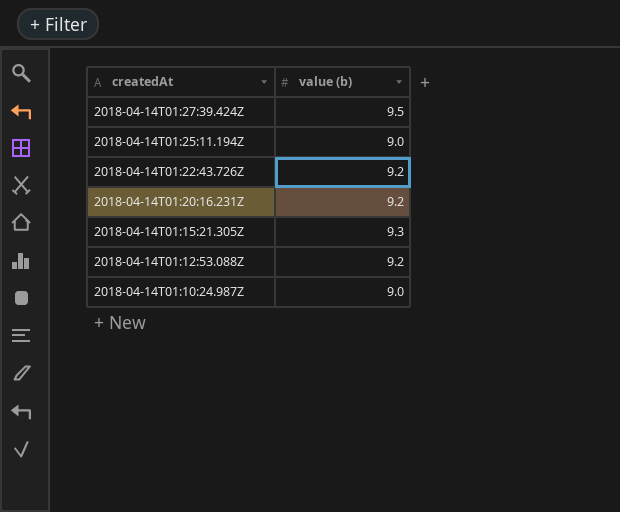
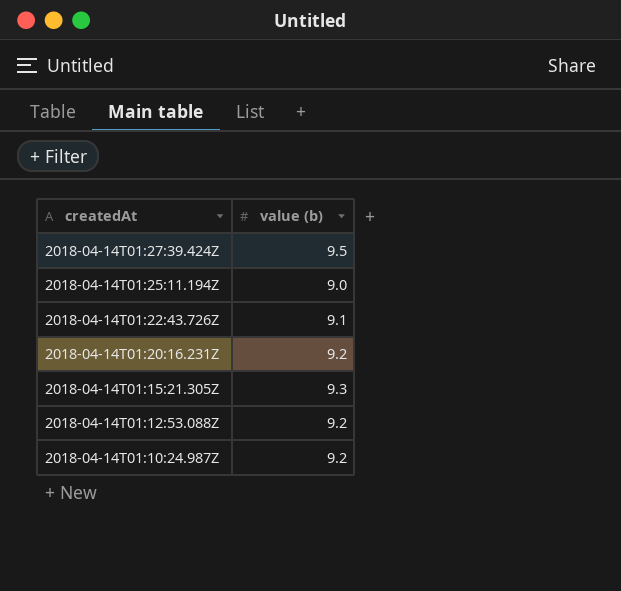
2018-04-14T01:22:43.726Z | value (b): 9.2 -> 9.1
2018-04-14T01:10:24.987Z | value (b): 9.0 -> 9.2

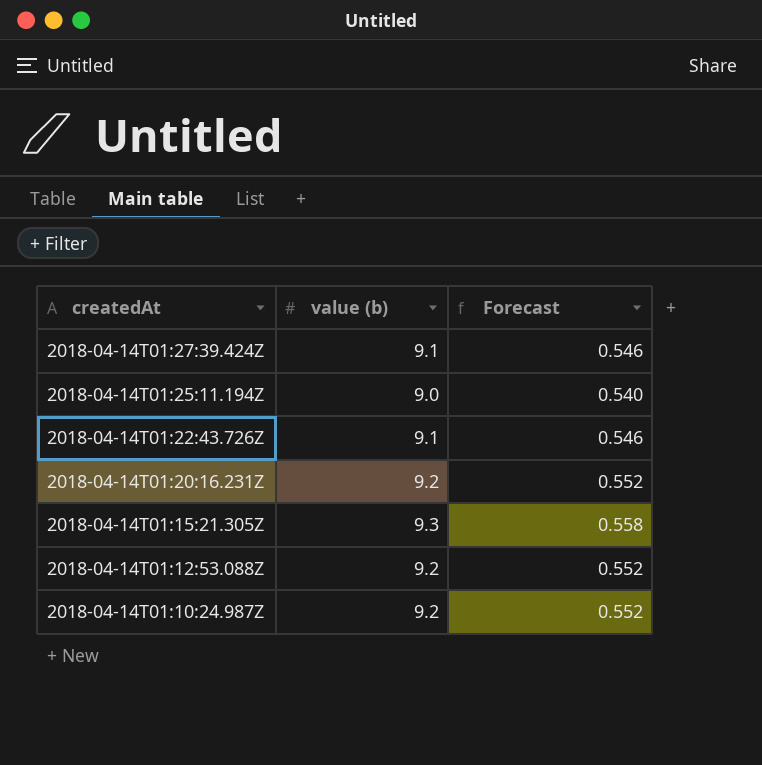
column Forecast | formula: none -> [value (b)] * 0.06
2018-04-14T01:27:39.424Z | value (b): 9.5 -> 9.1

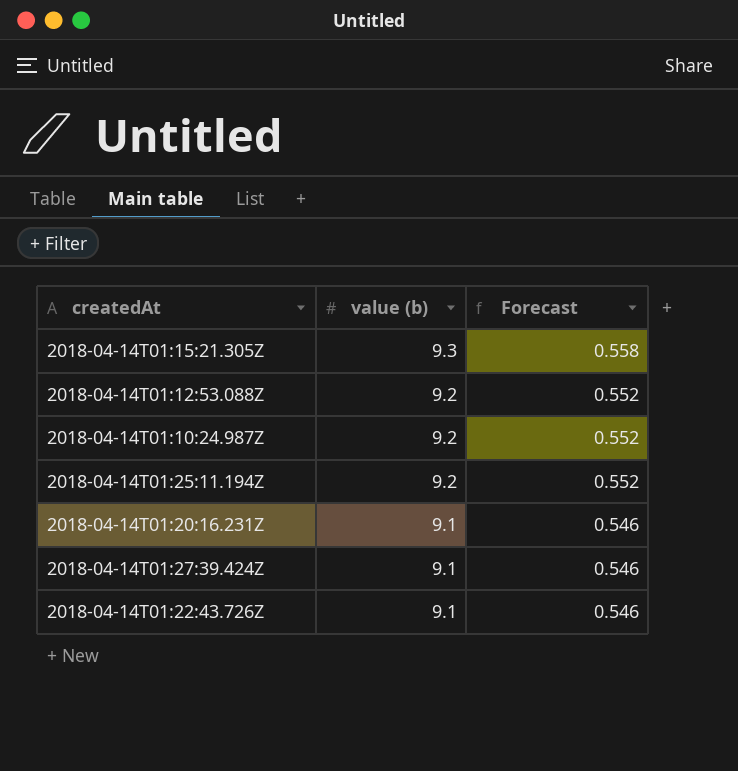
row order: createdAt descending -> value (b) descending
2018-04-14T01:25:11.194Z | value (b): 9.0 -> 9.2
2018-04-14T01:25:11.194Z | Forecast: 0.540 -> 0.552
2018-04-14T01:20:16.231Z | value (b): 9.2 -> 9.1
2018-04-14T01:20:16.231Z | Forecast: 0.552 -> 0.546

